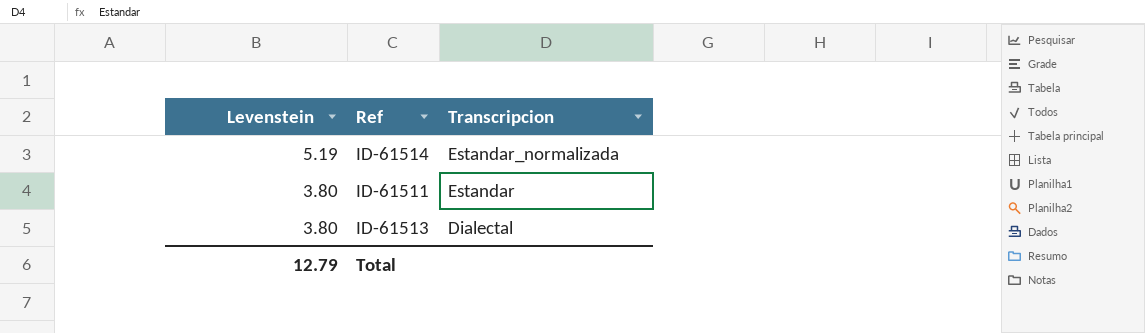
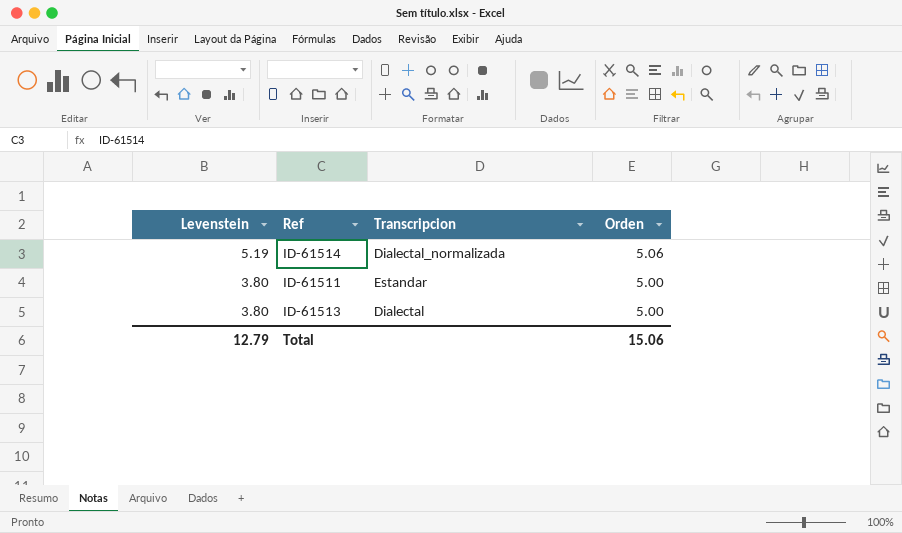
column Orden | position: none -> 4
ID-61514 | Transcripcion: Estandar_normalizada -> Dialectal_normalizada

